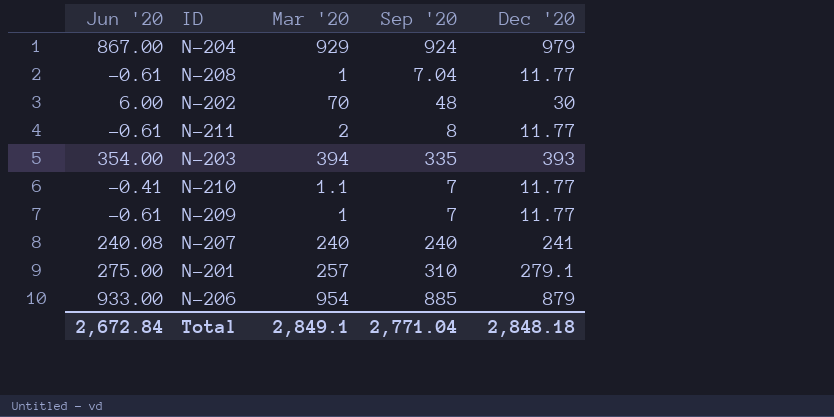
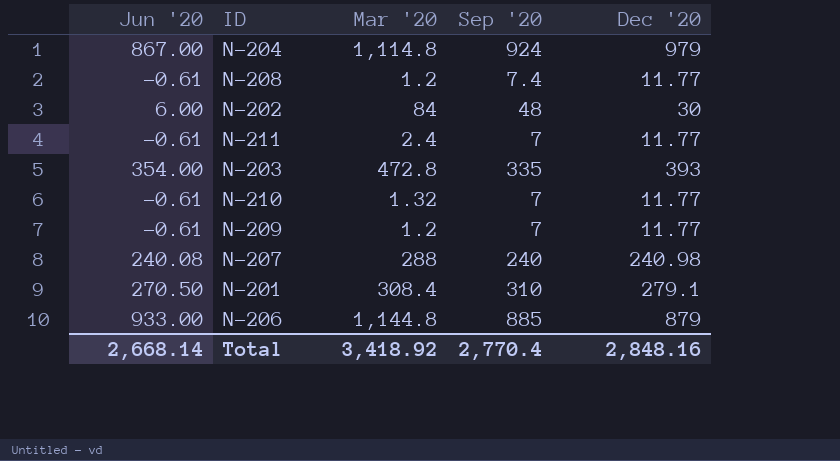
N-204 | Mar '20: 929 -> 1,114.8
N-208 | Mar '20: 1 -> 1.2
N-208 | Sep '20: 7.04 -> 7.4
N-202 | Mar '20: 70 -> 84
N-211 | Mar '20: 2 -> 2.4
N-211 | Sep '20: 8 -> 7
N-203 | Mar '20: 394 -> 472.8
N-210 | Jun '20: -0.41 -> -0.61
N-210 | Mar '20: 1.1 -> 1.32
N-209 | Mar '20: 1 -> 1.2
N-207 | Mar '20: 240 -> 288
N-207 | Dec '20: 241 -> 240.98
N-201 | Jun '20: 275.00 -> 270.50
N-201 | Mar '20: 257 -> 308.4
N-206 | Mar '20: 954 -> 1,144.8
Total | Jun '20: 2,672.84 -> 2,668.14
Total | Mar '20: 2,849.1 -> 3,418.92
Total | Sep '20: 2,771.04 -> 2,770.4
Total | Dec '20: 2,848.18 -> 2,848.16

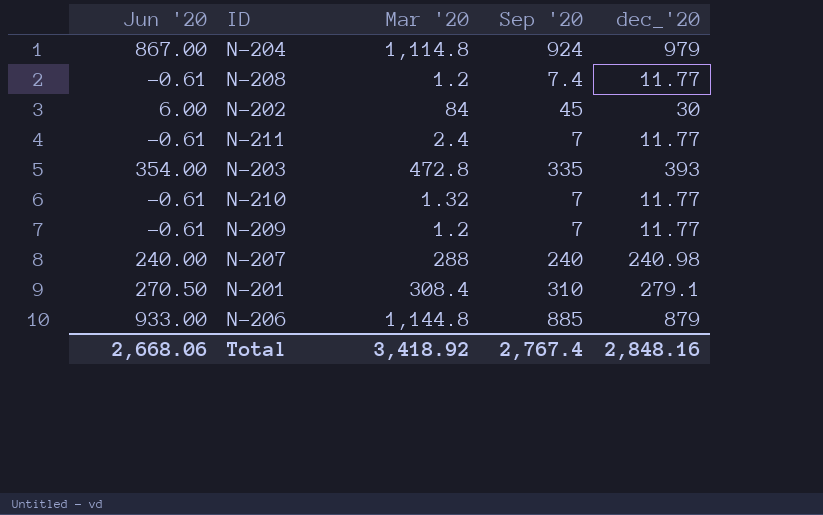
column name: Dec '20 -> dec_'20
N-202 | Sep '20: 48 -> 45
N-207 | Jun '20: 240.08 -> 240.00
Total | Jun '20: 2,668.14 -> 2,668.06
Total | Sep '20: 2,770.4 -> 2,767.4

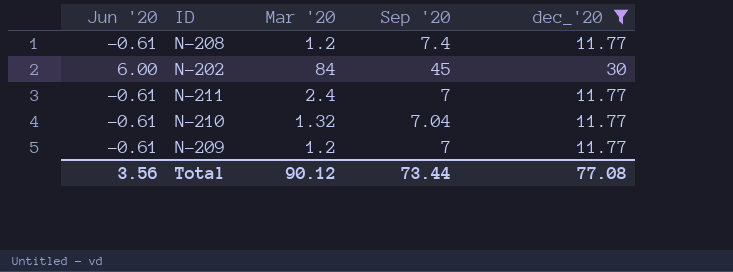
filter: none -> dec_'20 <= 30
N-210 | Sep '20: 7 -> 7.04
Total | Jun '20: 2,668.06 -> 3.56
Total | Mar '20: 3,418.92 -> 90.12
Total | Sep '20: 2,767.4 -> 73.44
Total | dec_'20: 2,848.16 -> 77.08

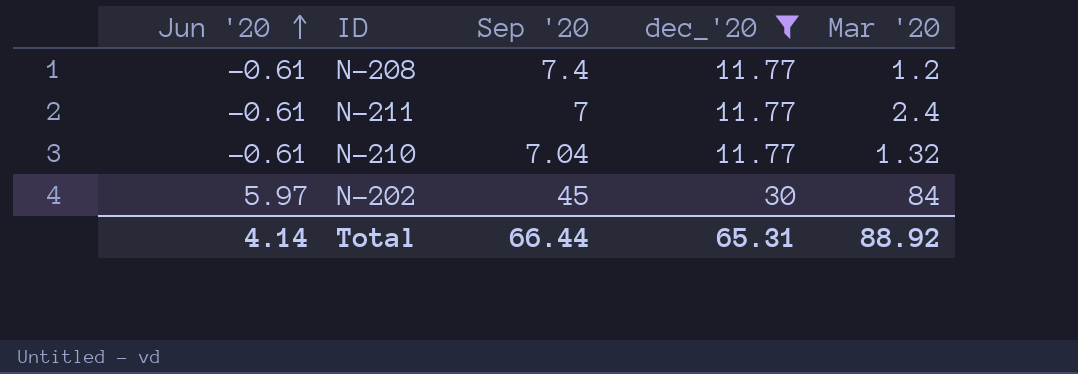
row order: none -> Jun '20 ascending
column Mar '20 | position: 3 -> 5
row N-209: -0.61 | 1.2 | 7 | 11.77 -> none
N-202 | Jun '20: 6.00 -> 5.97
Total | Jun '20: 3.56 -> 4.14
Total | Sep '20: 73.44 -> 66.44
Total | dec_'20: 77.08 -> 65.31
Total | Mar '20: 90.12 -> 88.92

